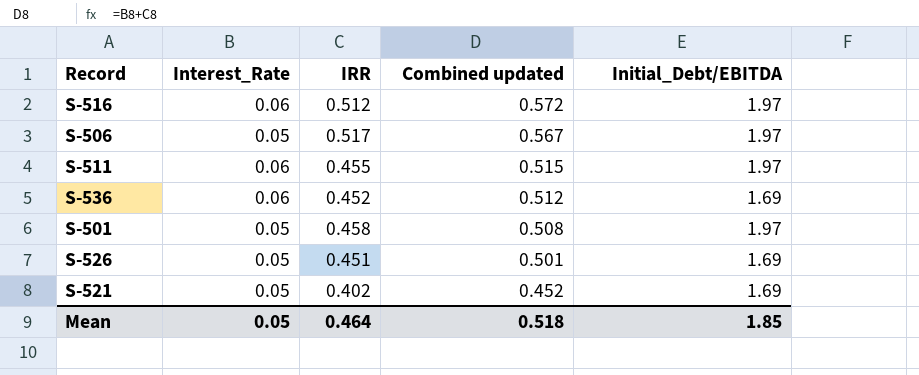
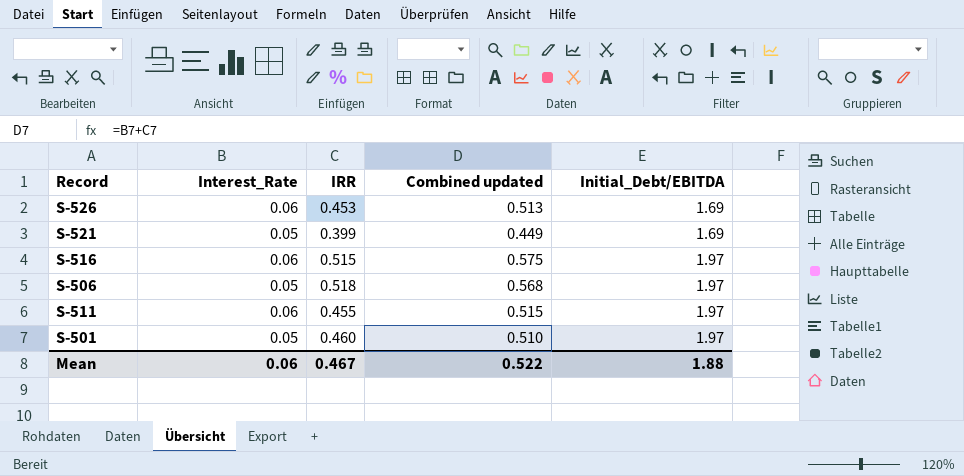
row order: Combined updated descending -> Initial_Debt/EBITDA ascending
row S-536: 0.06 | 0.452 | 0.512 | 1.69 -> none
S-526 | Interest_Rate: 0.05 -> 0.06
S-526 | IRR: 0.451 -> 0.453
S-526 | Combined updated: 0.501 -> 0.513
S-521 | IRR: 0.402 -> 0.399
S-521 | Combined updated: 0.452 -> 0.449
S-516 | IRR: 0.512 -> 0.515
S-516 | Combined updated: 0.572 -> 0.575
S-506 | IRR: 0.517 -> 0.518
S-506 | Combined updated: 0.567 -> 0.568
S-501 | IRR: 0.458 -> 0.460
S-501 | Combined updated: 0.508 -> 0.510
Mean | Interest_Rate: 0.05 -> 0.06
Mean | IRR: 0.464 -> 0.467
Mean | Combined updated: 0.518 -> 0.522
Mean | Initial_Debt/EBITDA: 1.85 -> 1.88

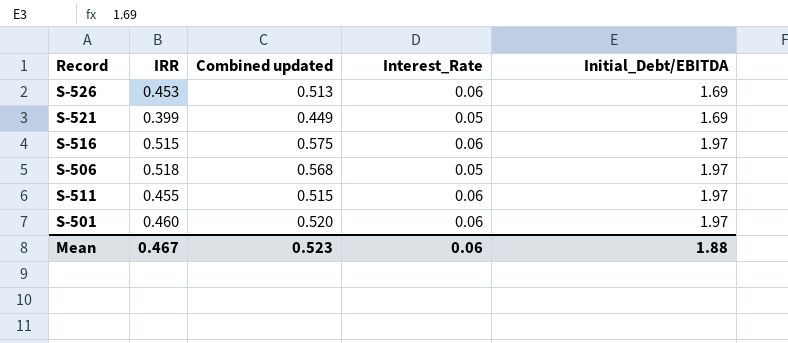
column Interest_Rate | position: 2 -> 4
S-501 | Combined updated: 0.510 -> 0.520
S-501 | Interest_Rate: 0.05 -> 0.06
Mean | Combined updated: 0.522 -> 0.523

